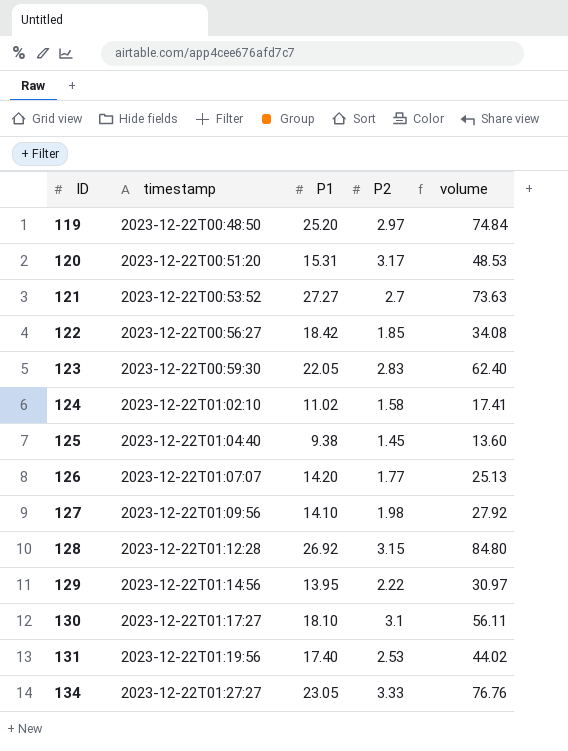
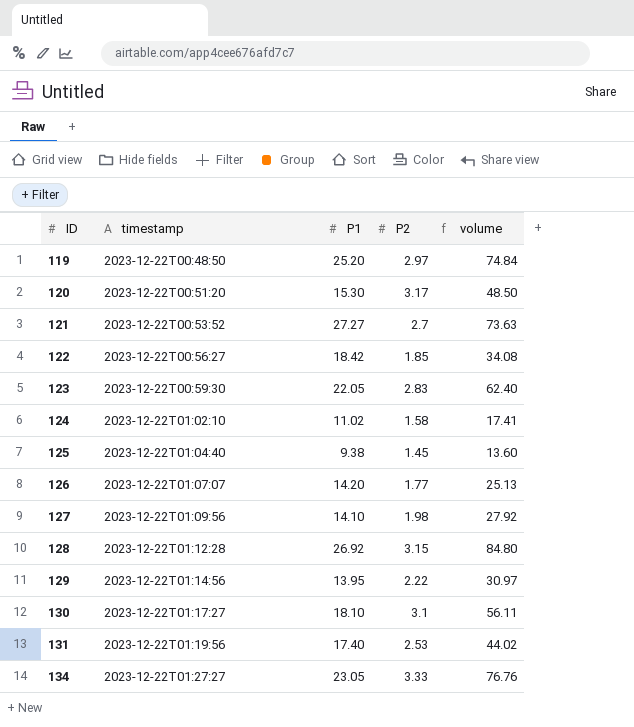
120 | P1: 15.31 -> 15.30
120 | volume: 48.53 -> 48.50

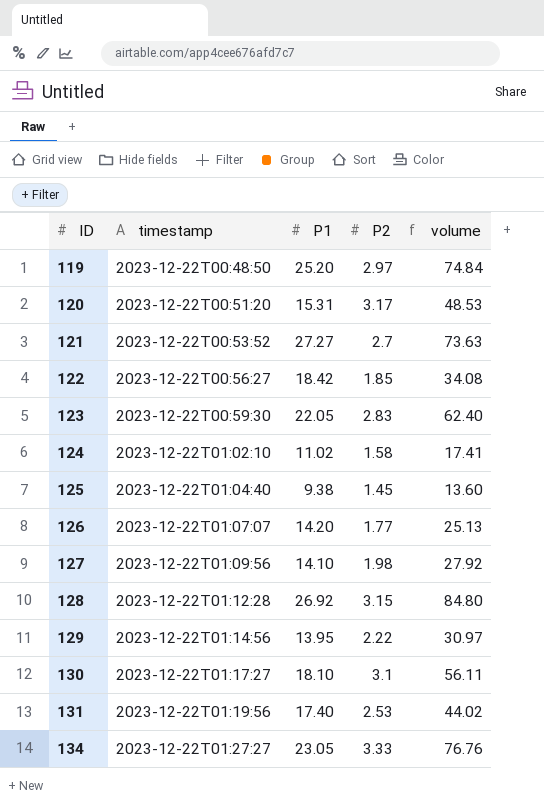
120 | P1: 15.30 -> 15.31
120 | volume: 48.50 -> 48.53

